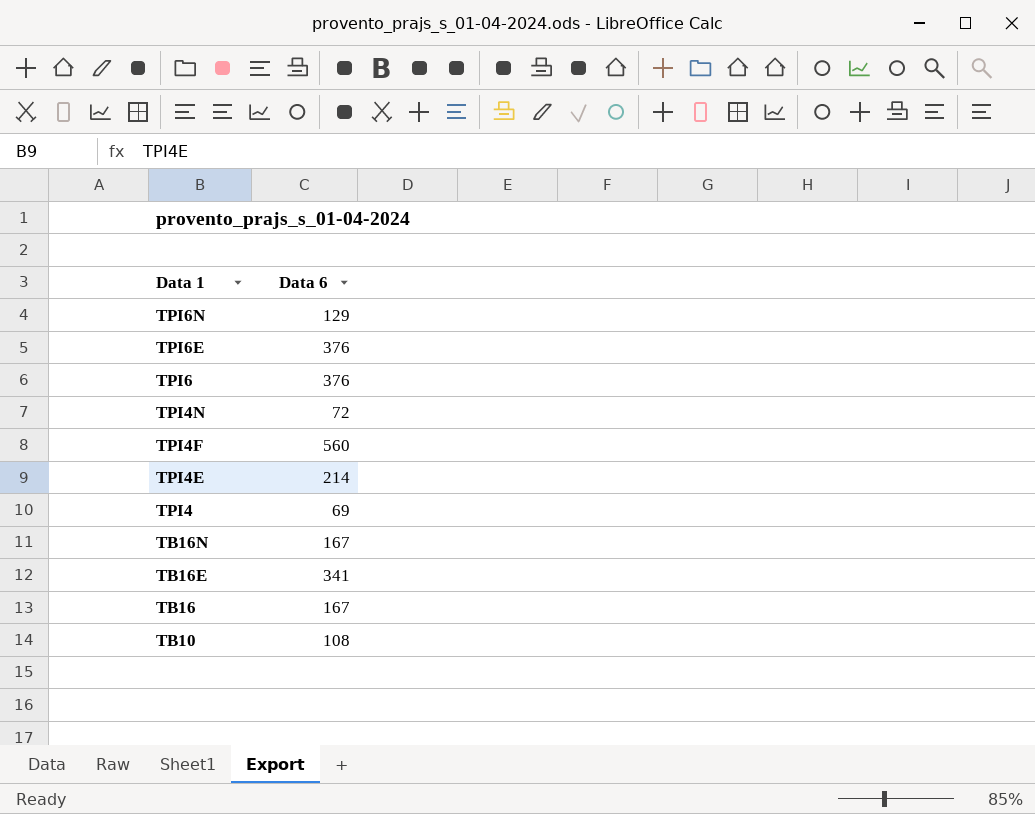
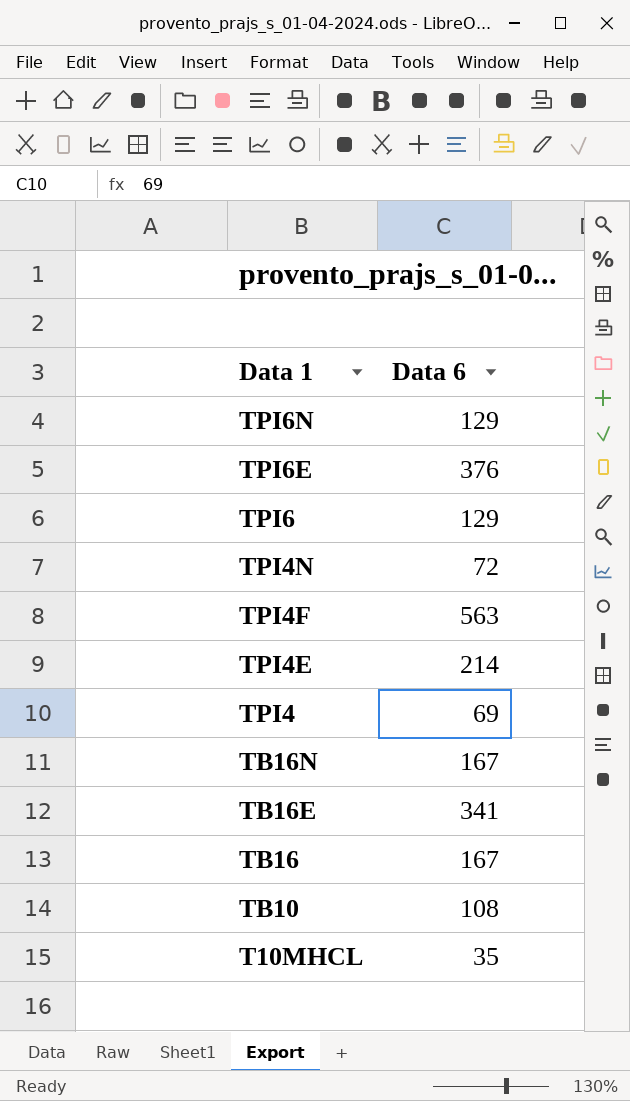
TPI6 | Data 6: 376 -> 129
TPI4F | Data 6: 560 -> 563
row T10MHCL: none -> 35

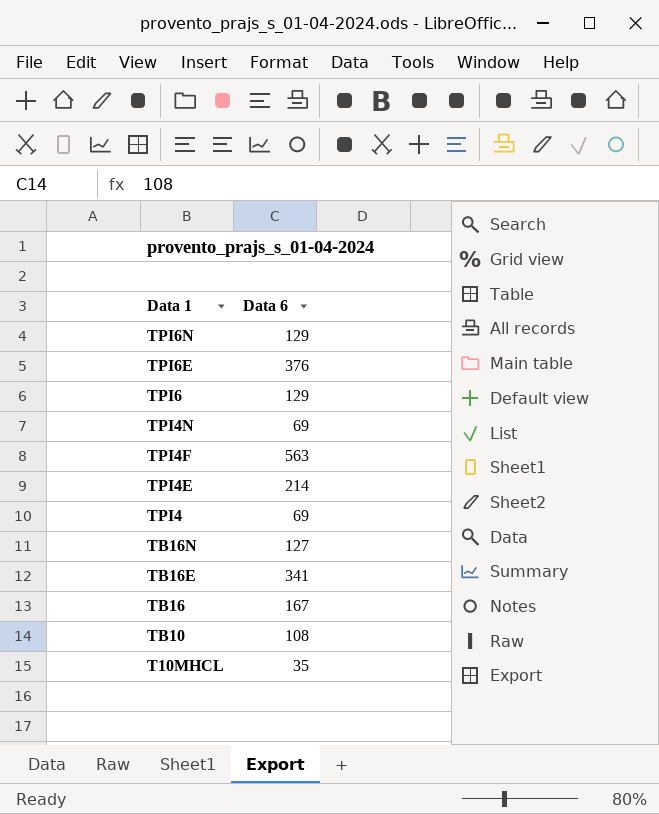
TPI4N | Data 6: 72 -> 69
TB16N | Data 6: 167 -> 127

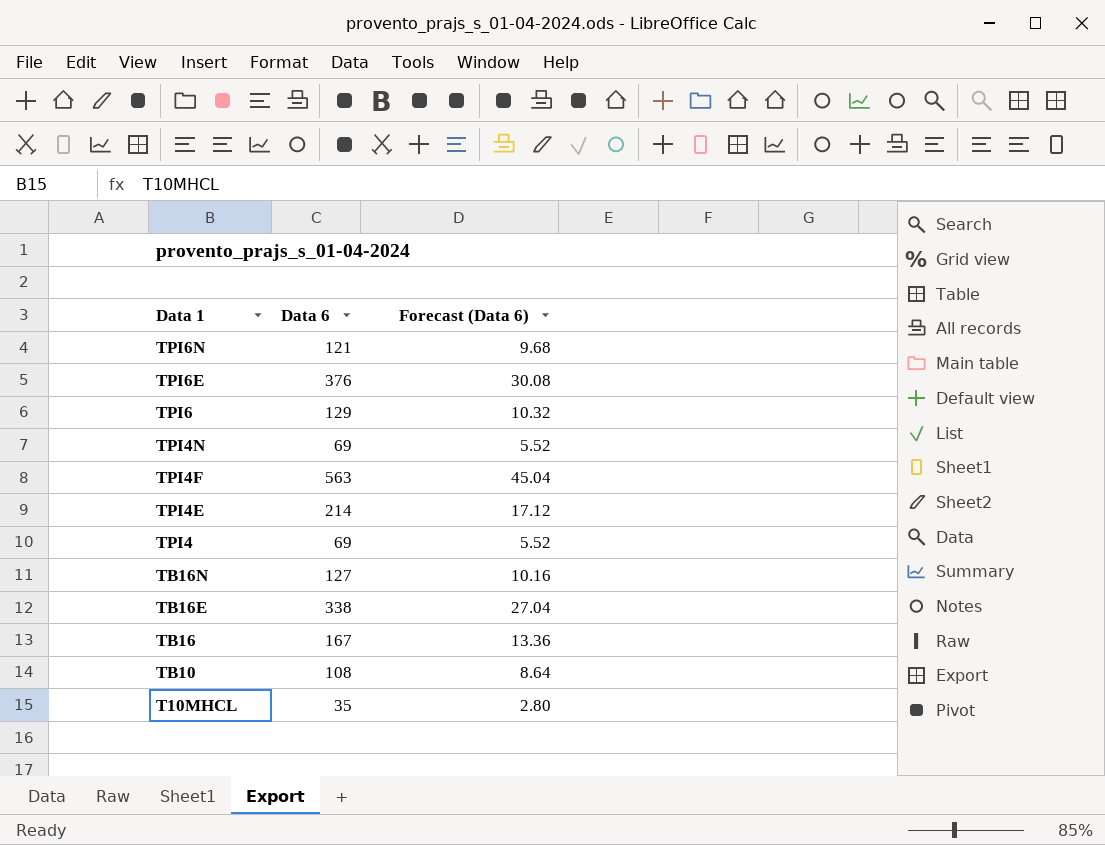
column Forecast (Data 6) | formula: none -> [Data 6] * 0.08
TPI6N | Data 6: 129 -> 121
TB16E | Data 6: 341 -> 338

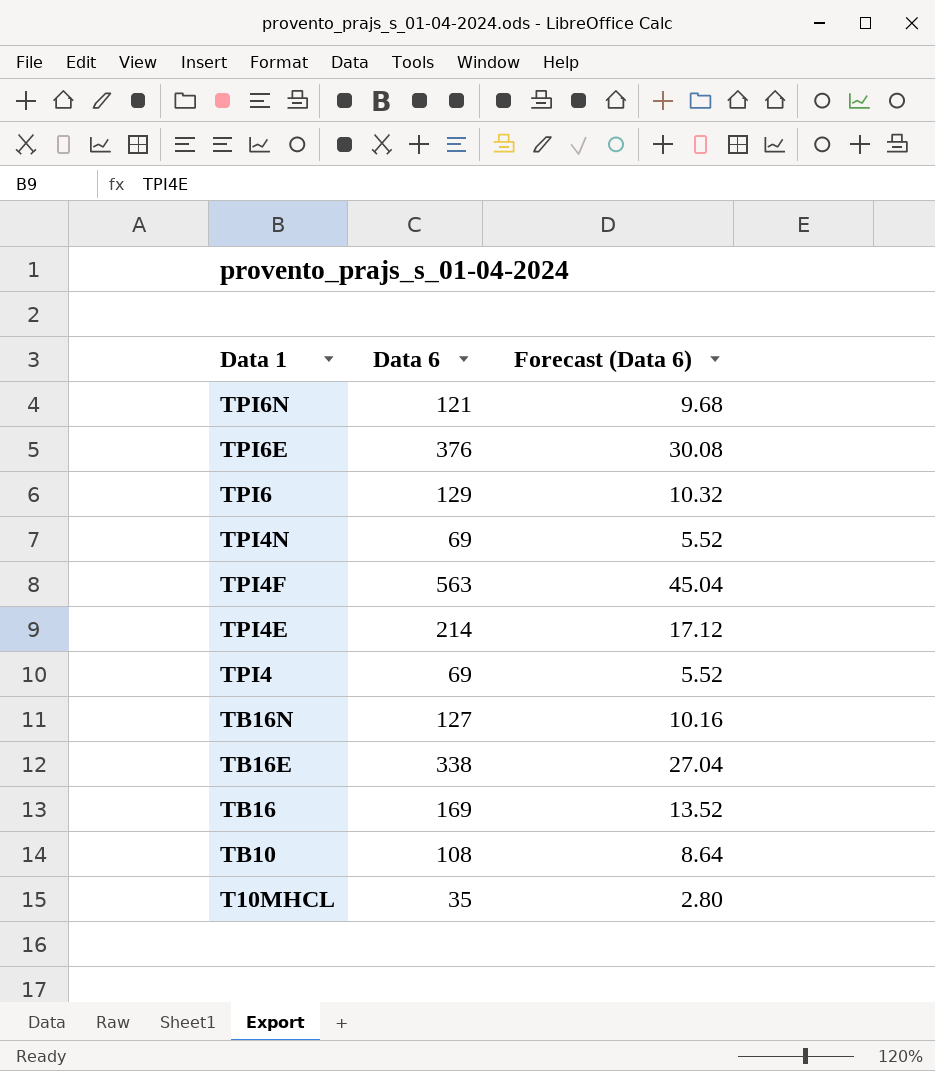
TB16 | Data 6: 167 -> 169
TB16 | Forecast (Data 6): 13.36 -> 13.52

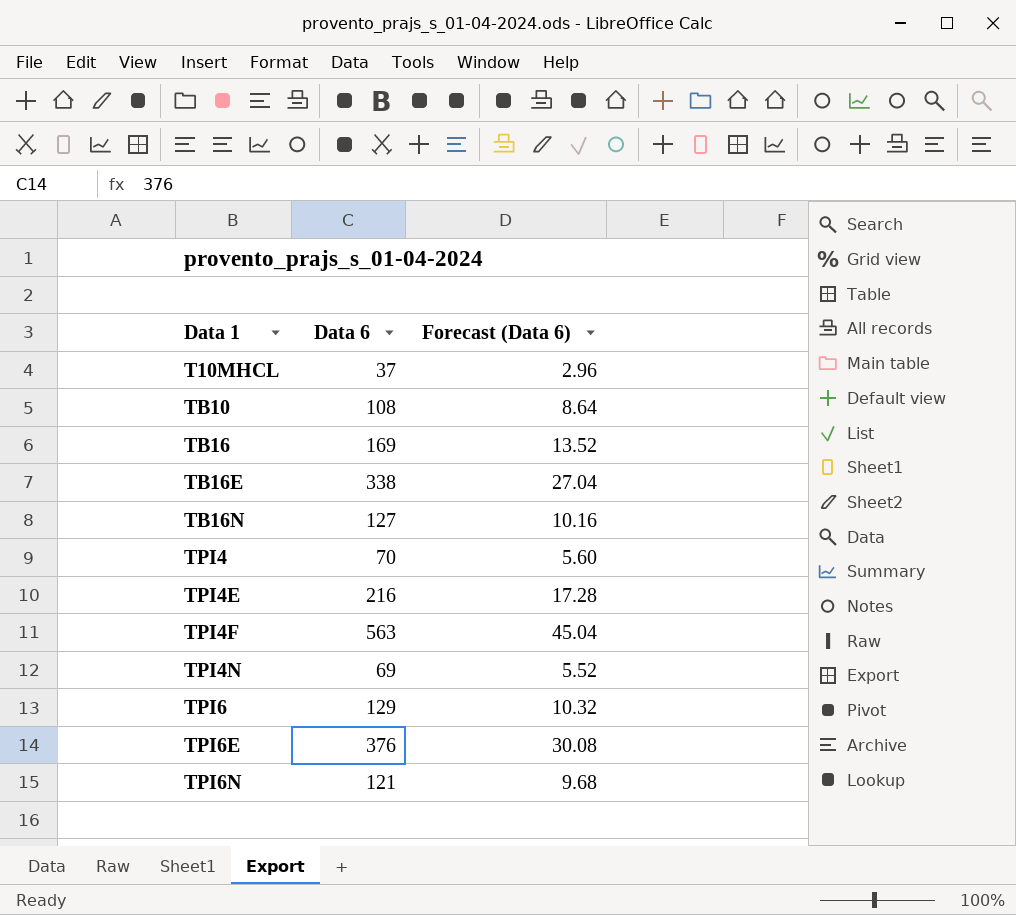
row order: Data 1 descending -> Data 1 ascending
T10MHCL | Data 6: 35 -> 37
T10MHCL | Forecast (Data 6): 2.80 -> 2.96
TPI4 | Data 6: 69 -> 70
TPI4 | Forecast (Data 6): 5.52 -> 5.60
TPI4E | Data 6: 214 -> 216
TPI4E | Forecast (Data 6): 17.12 -> 17.28

